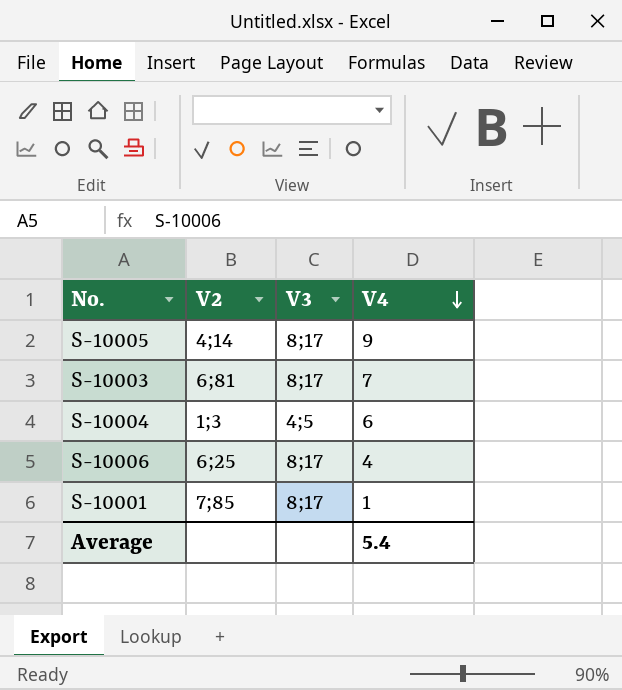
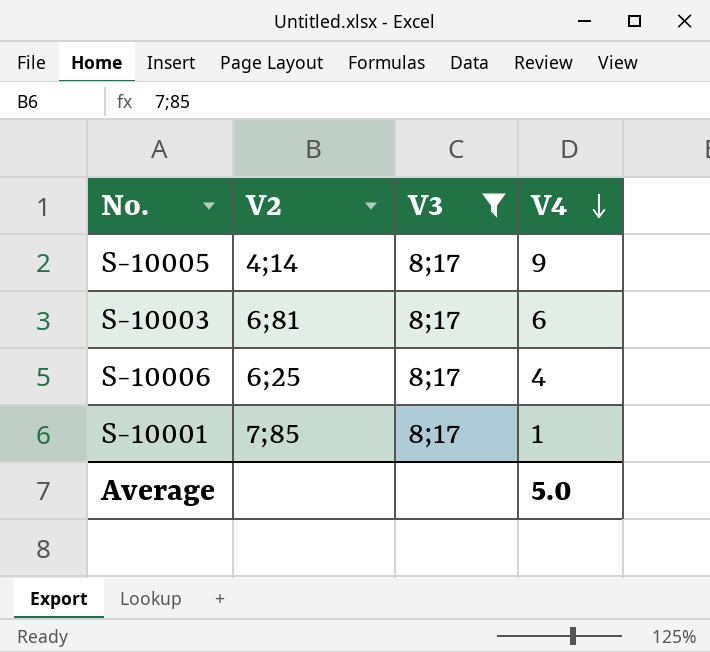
filter: none -> V3 = 8;17
S-10003 | V4: 7 -> 6
Average | V4: 5.4 -> 5.0

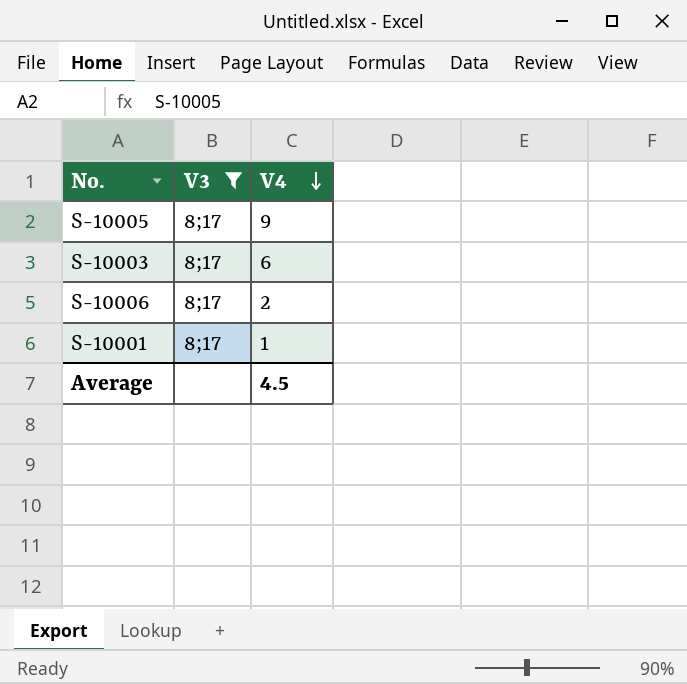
column V2 | position: 2 -> none
S-10006 | V4: 4 -> 2
Average | V4: 5.0 -> 4.5

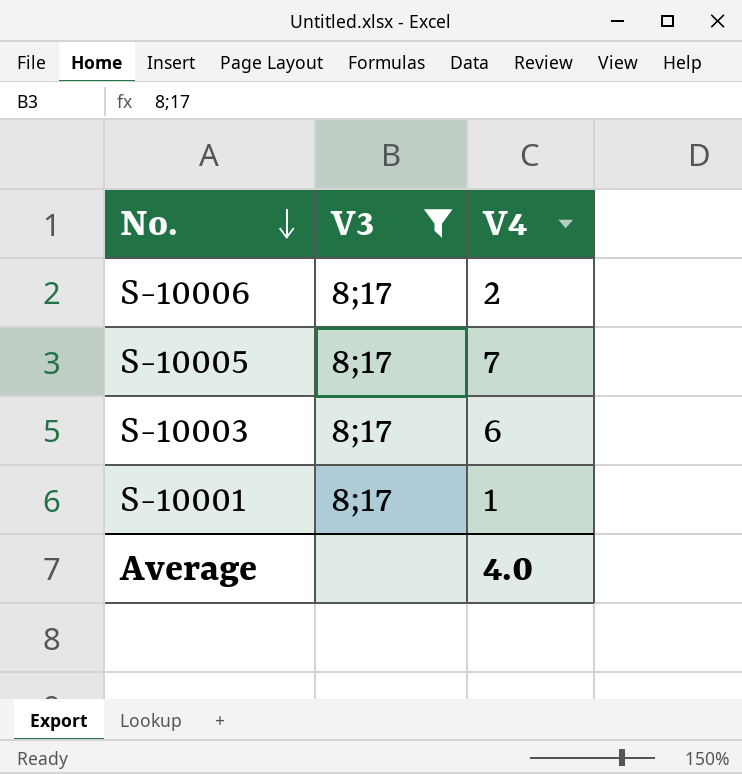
row order: V4 descending -> No. descending
S-10005 | V4: 9 -> 7
Average | V4: 4.5 -> 4.0

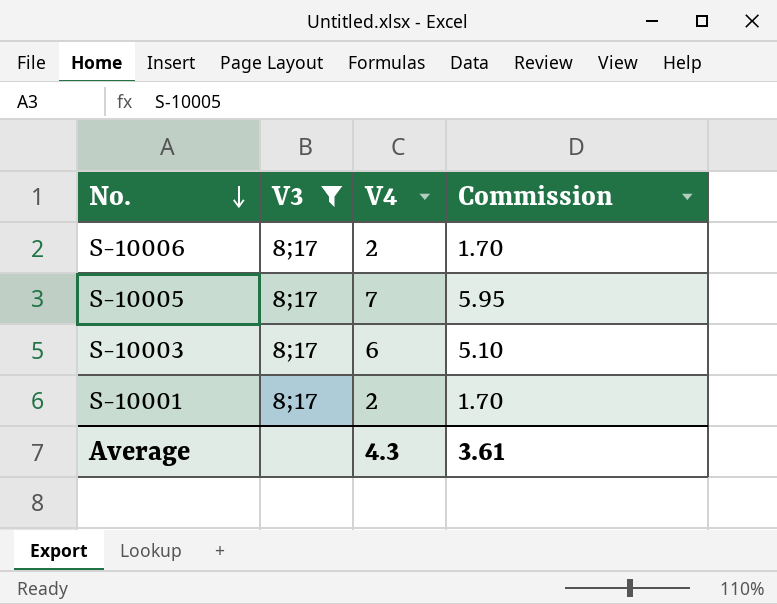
column Commission | formula: none -> [V4] * 0.85
S-10001 | V4: 1 -> 2
Average | V4: 4.0 -> 4.3

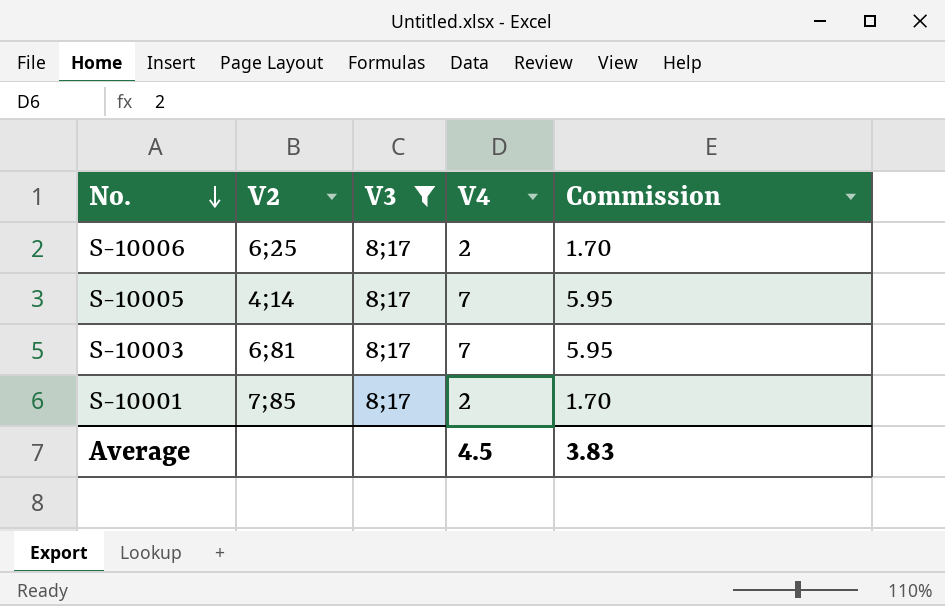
column V2 | position: none -> 2
S-10003 | V4: 6 -> 7
S-10003 | Commission: 5.10 -> 5.95
Average | V4: 4.3 -> 4.5
Average | Commission: 3.61 -> 3.83

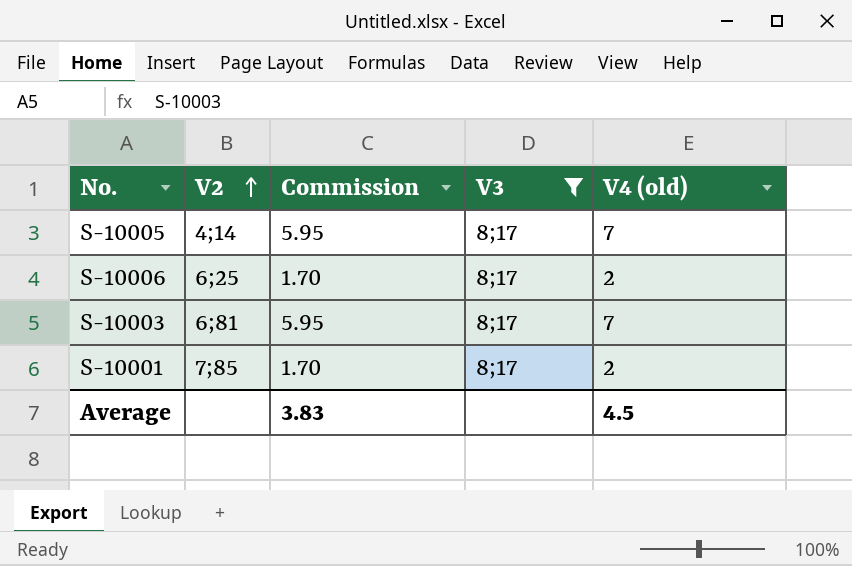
row order: No. descending -> V2 ascending
column Commission | position: 5 -> 3
column name: V4 -> V4 (old)

